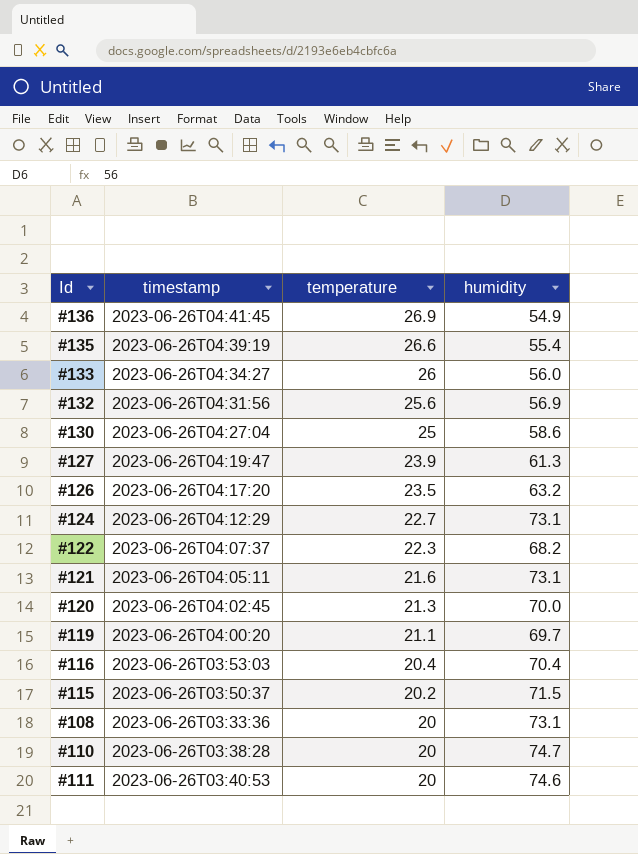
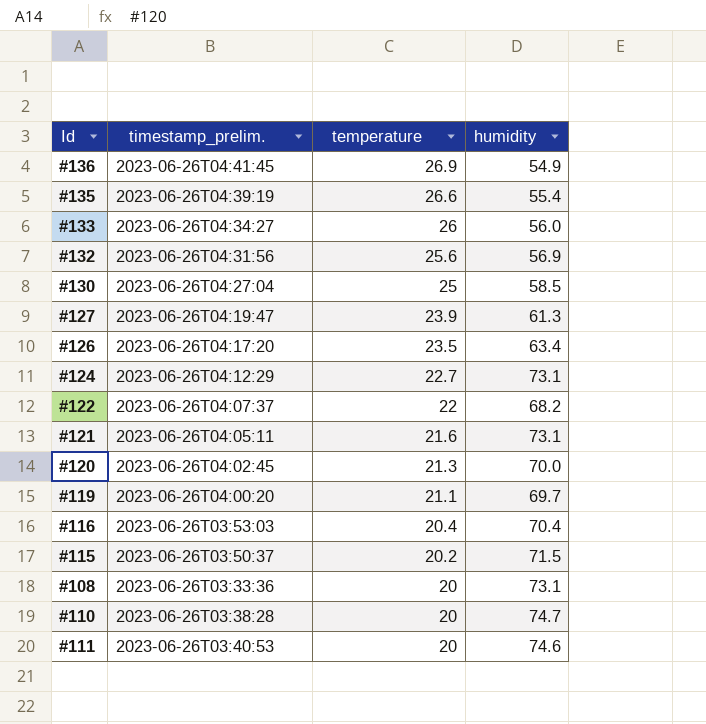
column name: timestamp -> timestamp_prelim.
#130 | humidity: 58.6 -> 58.5
#126 | humidity: 63.2 -> 63.4
#122 | temperature: 22.3 -> 22

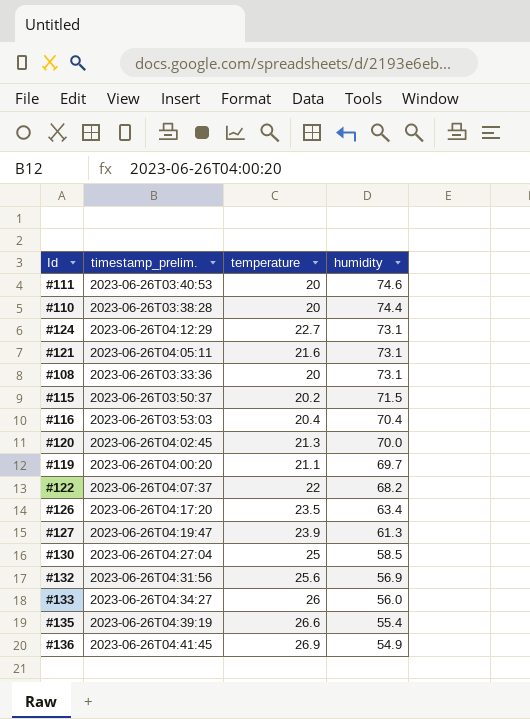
row order: temperature descending -> humidity descending
#110 | humidity: 74.7 -> 74.4

